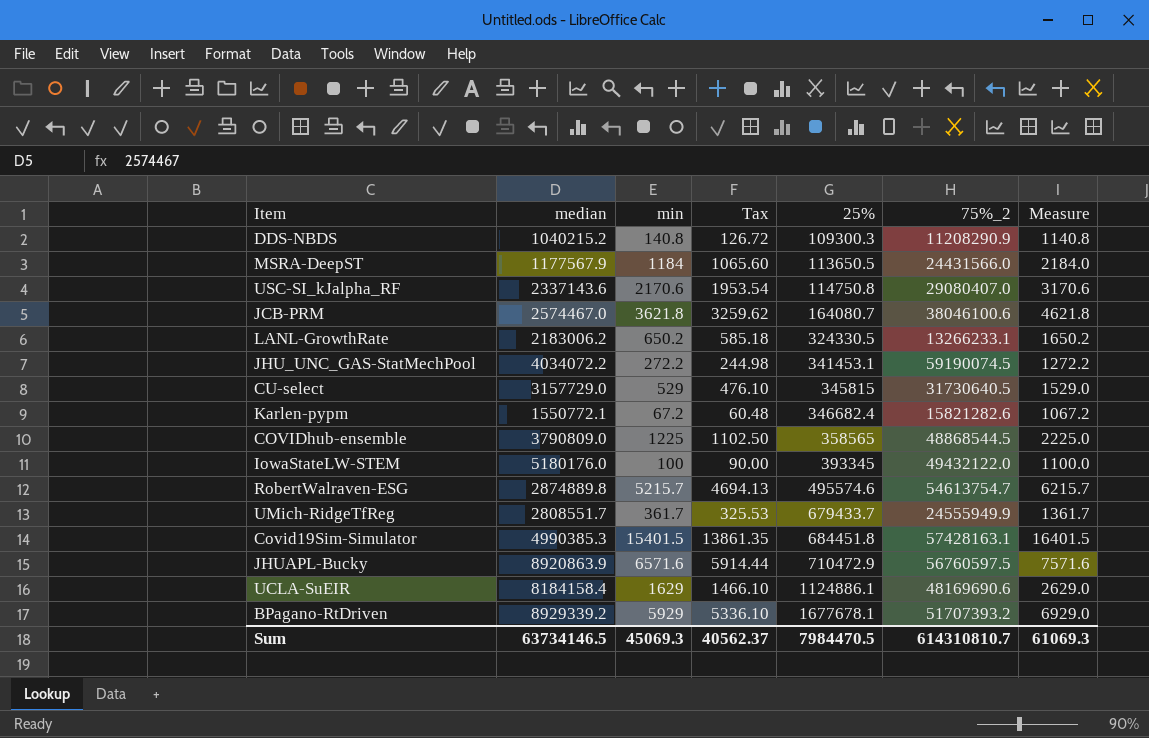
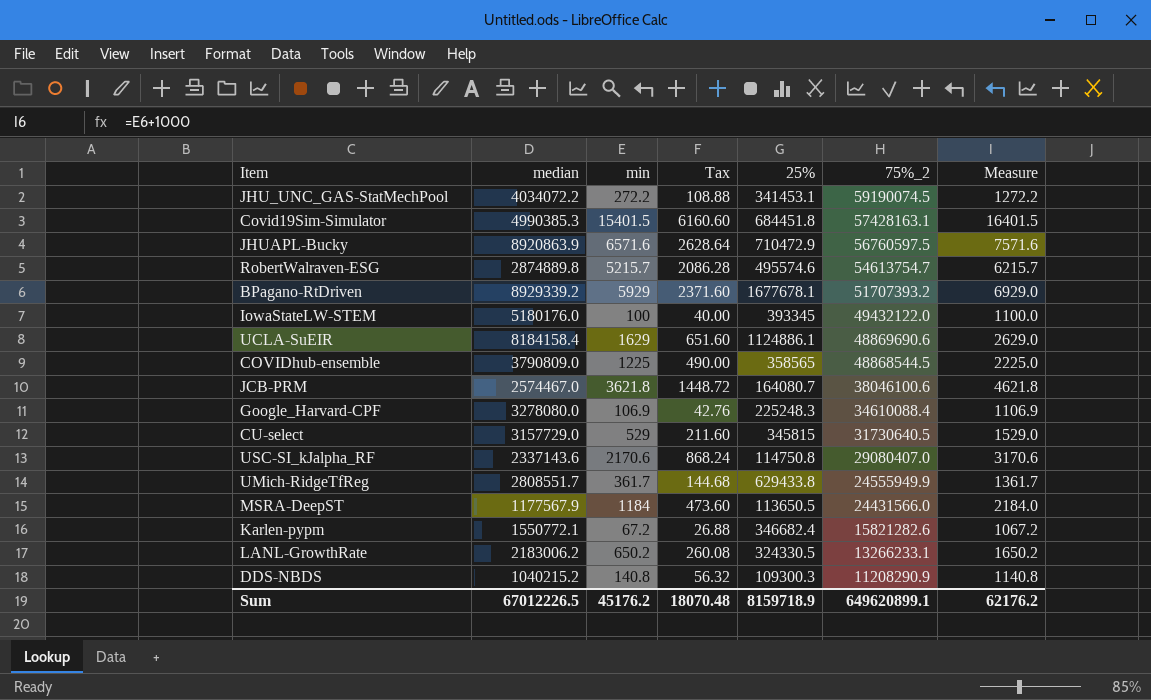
row order: 25% ascending -> 75%_2 descending
column Tax | formula: [min] * 0.9 -> [min] * 0.4
UCLA-SuEIR | 75%_2: 48169690.6 -> 48869690.6
row Google_Harvard-CPF: none -> 3278080.0 | 106.9 | 42.76 | 225248.3 | 34610088.4 | 1106.9
UMich-RidgeTfReg | 25%: 679433.7 -> 629433.8
Sum | median: 63734146.5 -> 67012226.5
Sum | min: 45069.3 -> 45176.2
Sum | Tax: 40562.37 -> 18070.48
Sum | 25%: 7984470.5 -> 8159718.9
Sum | 75%_2: 614310810.7 -> 649620899.1
Sum | Measure: 61069.3 -> 62176.2

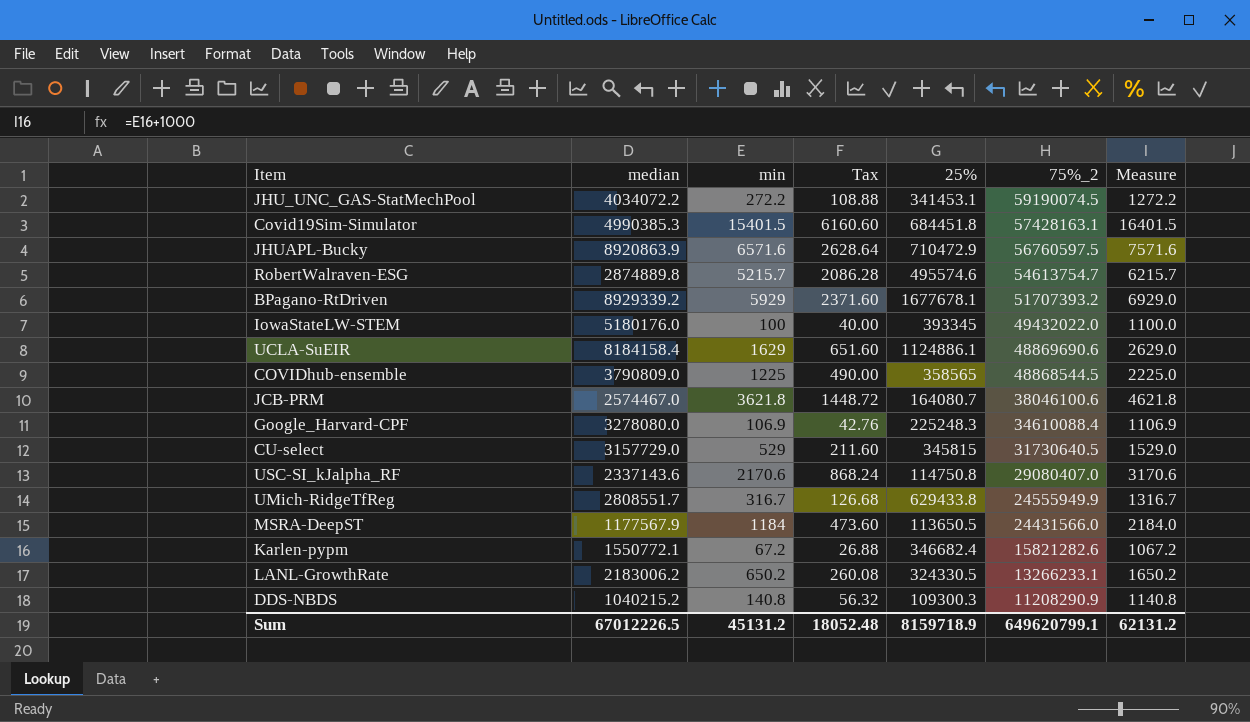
IowaStateLW-STEM | 75%_2: 49432122.0 -> 49432022.0
UMich-RidgeTfReg | min: 361.7 -> 316.7
UMich-RidgeTfReg | Tax: 144.68 -> 126.68
UMich-RidgeTfReg | Measure: 1361.7 -> 1316.7
Sum | min: 45176.2 -> 45131.2
Sum | Tax: 18070.48 -> 18052.48
Sum | 75%_2: 649620899.1 -> 649620799.1
Sum | Measure: 62176.2 -> 62131.2

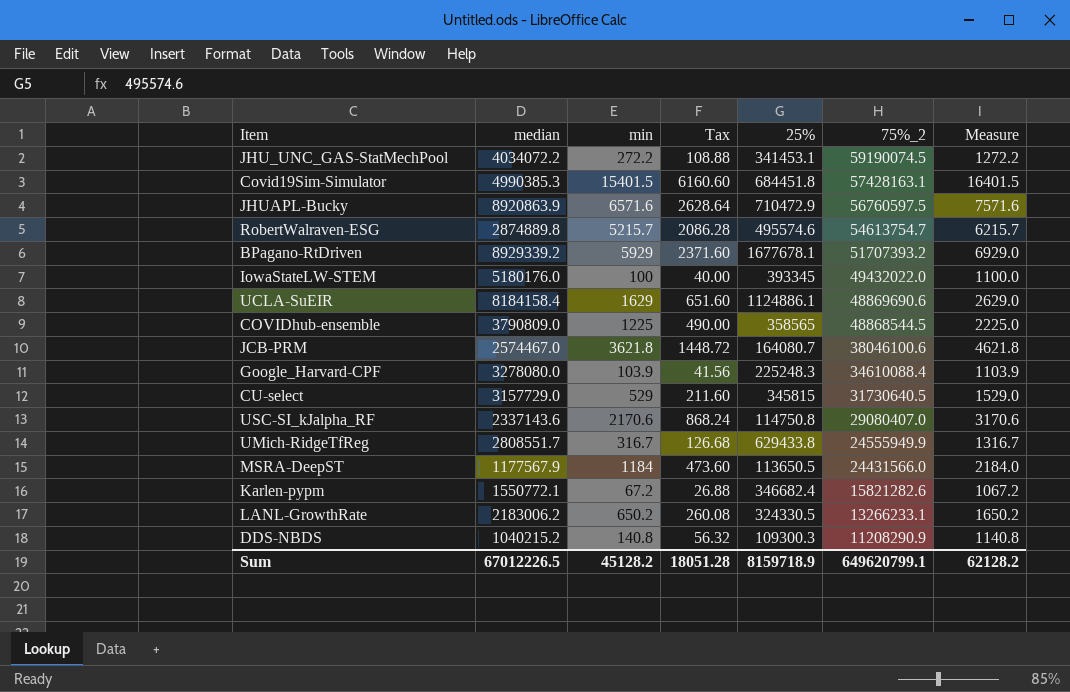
Google_Harvard-CPF | min: 106.9 -> 103.9
Google_Harvard-CPF | Tax: 42.76 -> 41.56
Google_Harvard-CPF | Measure: 1106.9 -> 1103.9
Sum | min: 45131.2 -> 45128.2
Sum | Tax: 18052.48 -> 18051.28
Sum | Measure: 62131.2 -> 62128.2

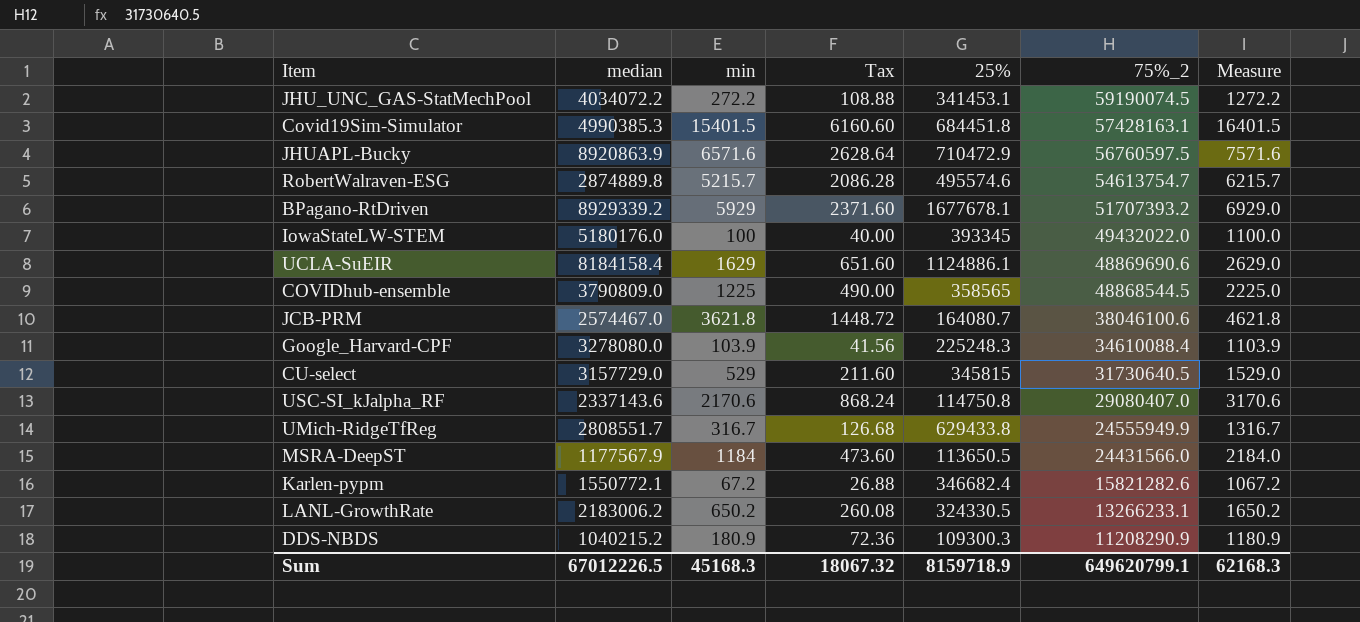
DDS-NBDS | min: 140.8 -> 180.9
DDS-NBDS | Tax: 56.32 -> 72.36
DDS-NBDS | Measure: 1140.8 -> 1180.9
Sum | min: 45128.2 -> 45168.3
Sum | Tax: 18051.28 -> 18067.32
Sum | Measure: 62128.2 -> 62168.3

